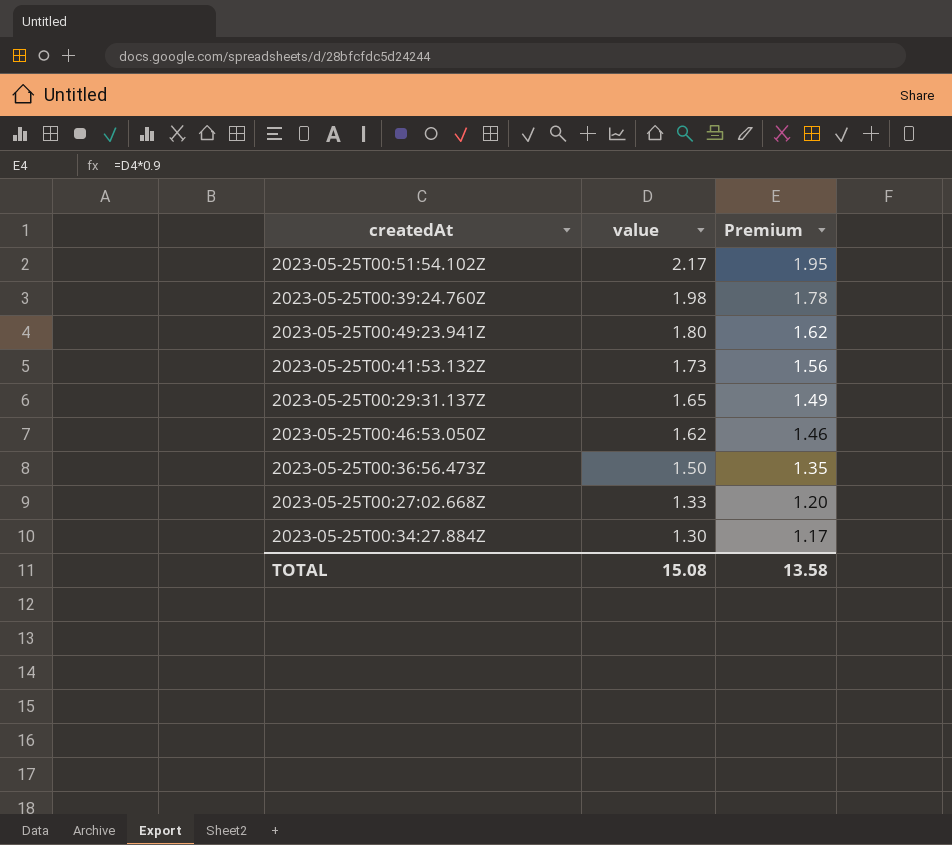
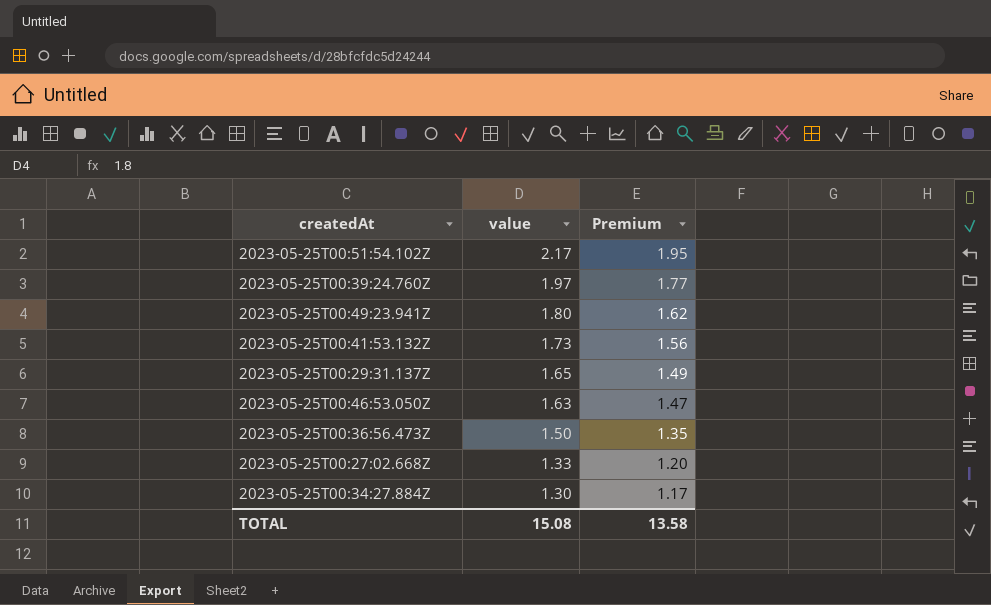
2023-05-25T00:39:24.760Z | value: 1.98 -> 1.97
2023-05-25T00:39:24.760Z | Premium: 1.78 -> 1.77
2023-05-25T00:46:53.050Z | value: 1.62 -> 1.63
2023-05-25T00:46:53.050Z | Premium: 1.46 -> 1.47

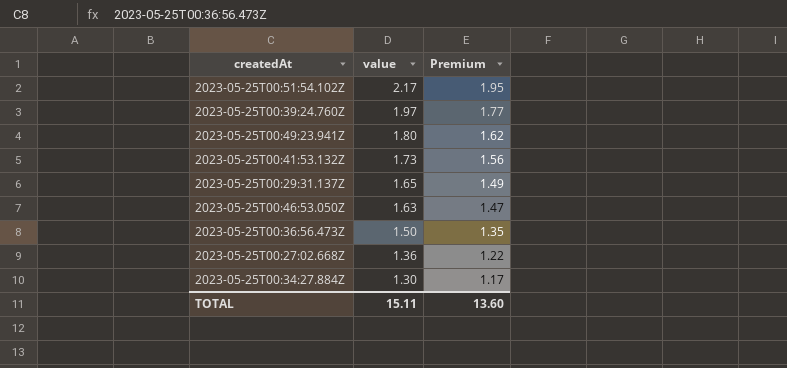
2023-05-25T00:27:02.668Z | value: 1.33 -> 1.36
2023-05-25T00:27:02.668Z | Premium: 1.20 -> 1.22
TOTAL | value: 15.08 -> 15.11
TOTAL | Premium: 13.58 -> 13.60

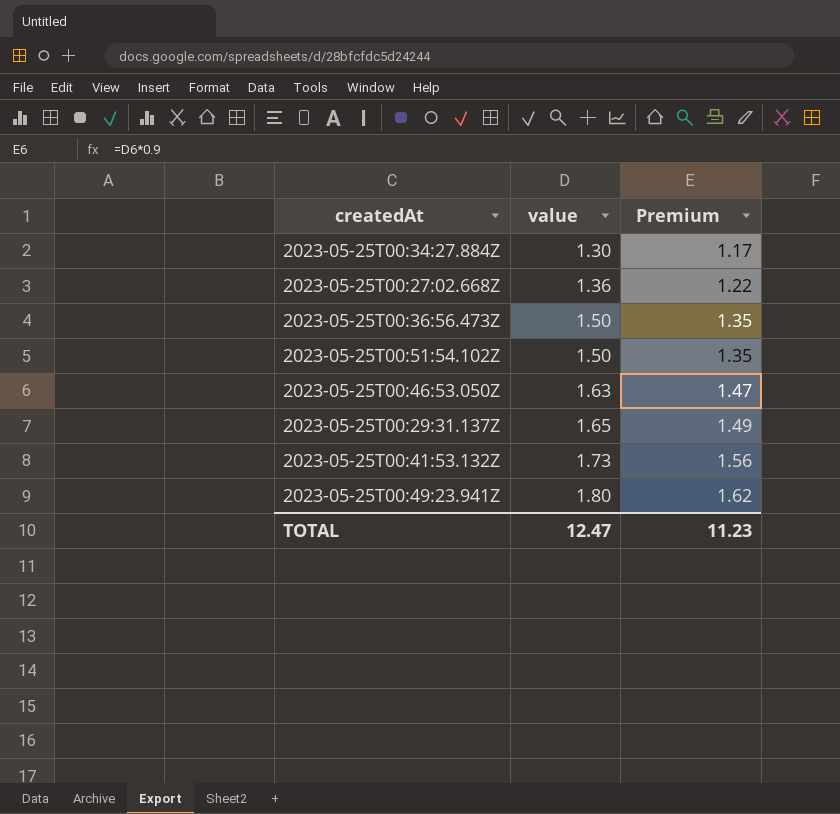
row order: value descending -> value ascending
row 2023-05-25T00:39:24.760Z: 1.97 | 1.77 -> none
2023-05-25T00:51:54.102Z | value: 2.17 -> 1.50
2023-05-25T00:51:54.102Z | Premium: 1.95 -> 1.35
TOTAL | value: 15.11 -> 12.47
TOTAL | Premium: 13.60 -> 11.23

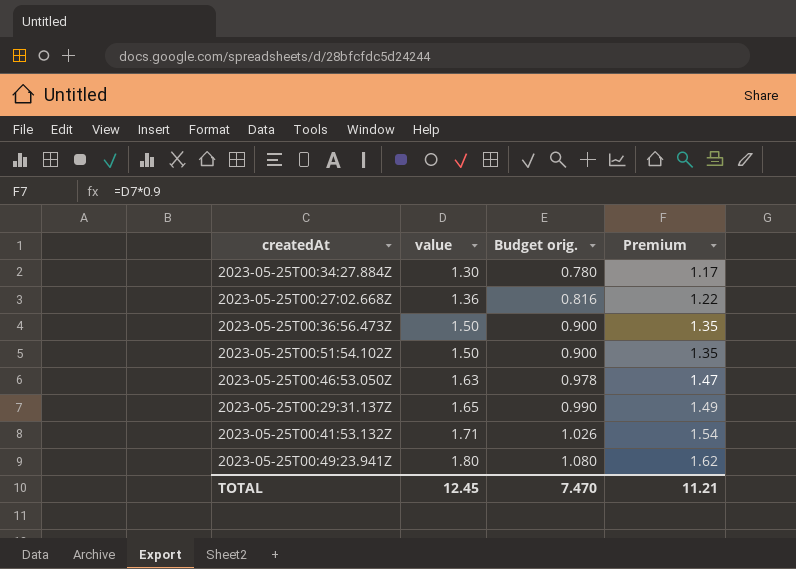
column Budget orig. | formula: none -> [value] * 0.6
2023-05-25T00:41:53.132Z | value: 1.73 -> 1.71
2023-05-25T00:41:53.132Z | Premium: 1.56 -> 1.54
TOTAL | value: 12.47 -> 12.45
TOTAL | Premium: 11.23 -> 11.21

